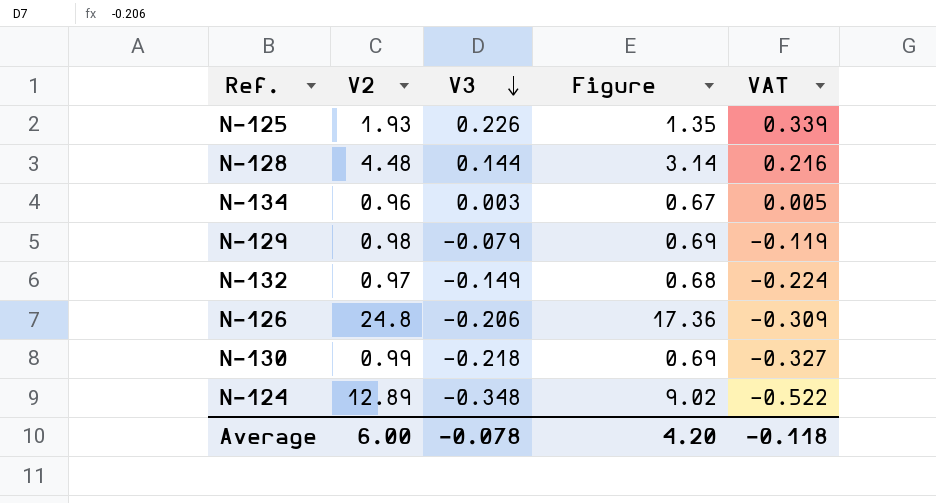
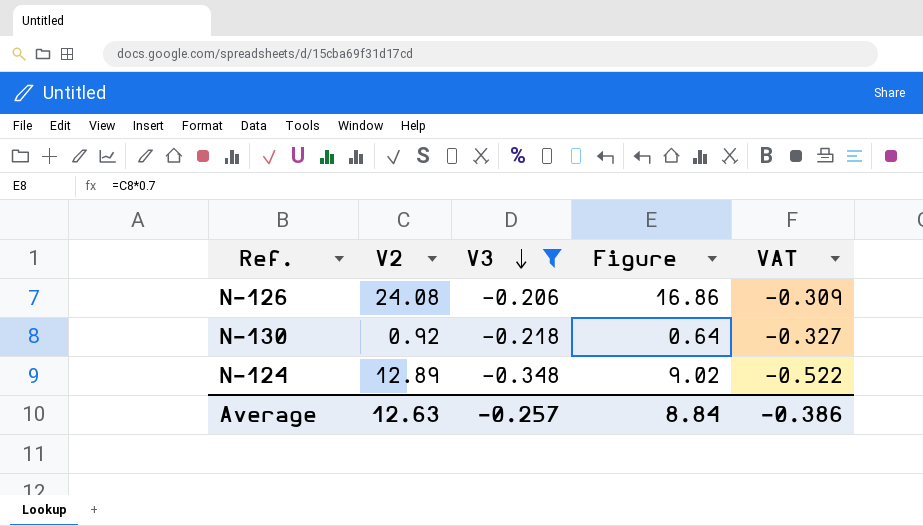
filter: none -> V3 <= -0.206
N-126 | V2: 24.8 -> 24.08
N-126 | Figure: 17.36 -> 16.86
N-130 | V2: 0.99 -> 0.92
N-130 | Figure: 0.69 -> 0.64
Average | V2: 6.00 -> 12.63
Average | V3: -0.078 -> -0.257
Average | Figure: 4.20 -> 8.84
Average | VAT: -0.118 -> -0.386

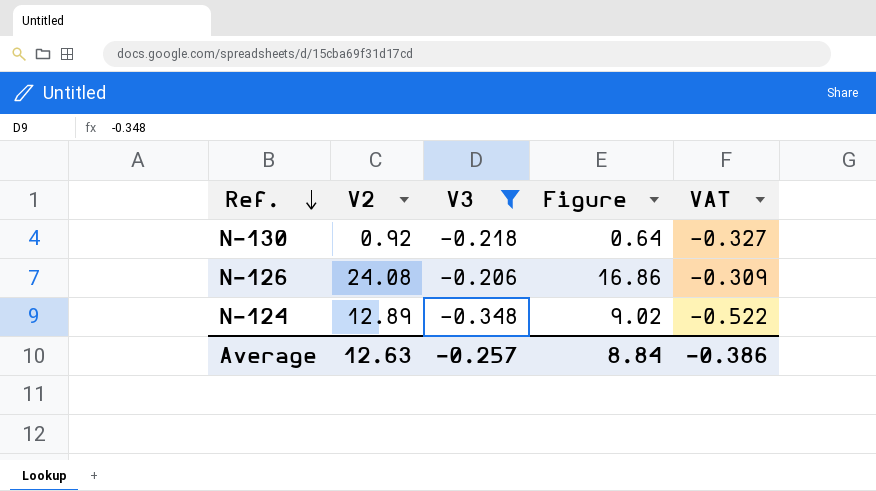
row order: V3 descending -> Ref. descending

